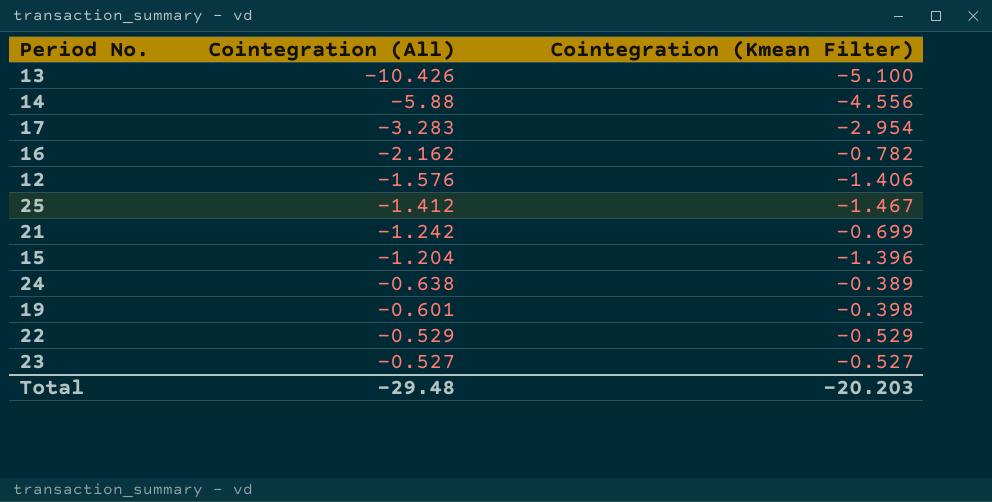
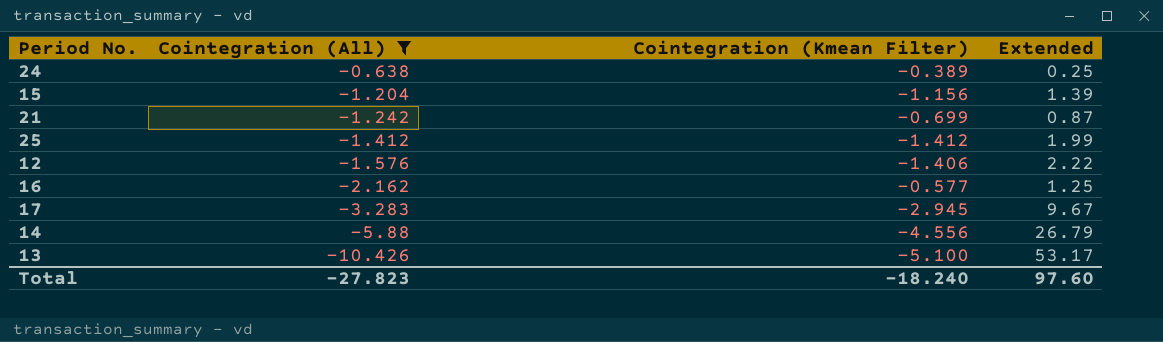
filter: none -> Cointegration (All) <= -0.638
row order: Cointegration (All) ascending -> Cointegration (All) descending
column Extended | formula: none -> [Cointegration (All)] * [Cointegration (Kmean Filter)]
15 | Cointegration (Kmean Filter): -1.396 -> -1.156
25 | Cointegration (Kmean Filter): -1.467 -> -1.412
16 | Cointegration (Kmean Filter): -0.782 -> -0.577
17 | Cointegration (Kmean Filter): -2.954 -> -2.945
Total | Cointegration (All): -29.48 -> -27.823
Total | Cointegration (Kmean Filter): -20.203 -> -18.240

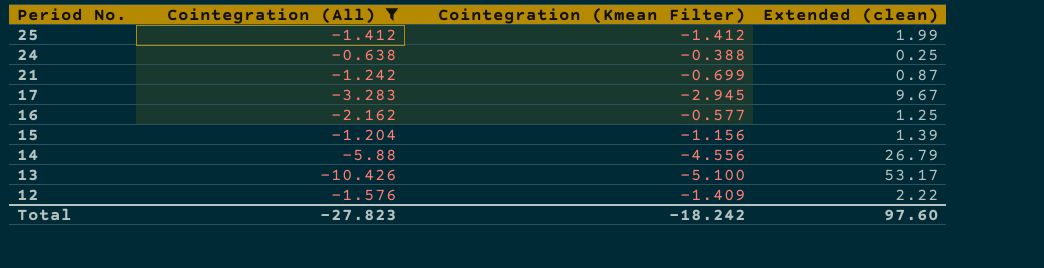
row order: Cointegration (All) descending -> Period No. descending
column name: Extended -> Extended (clean)
24 | Cointegration (Kmean Filter): -0.389 -> -0.388
12 | Cointegration (Kmean Filter): -1.406 -> -1.409
Total | Cointegration (Kmean Filter): -18.240 -> -18.242

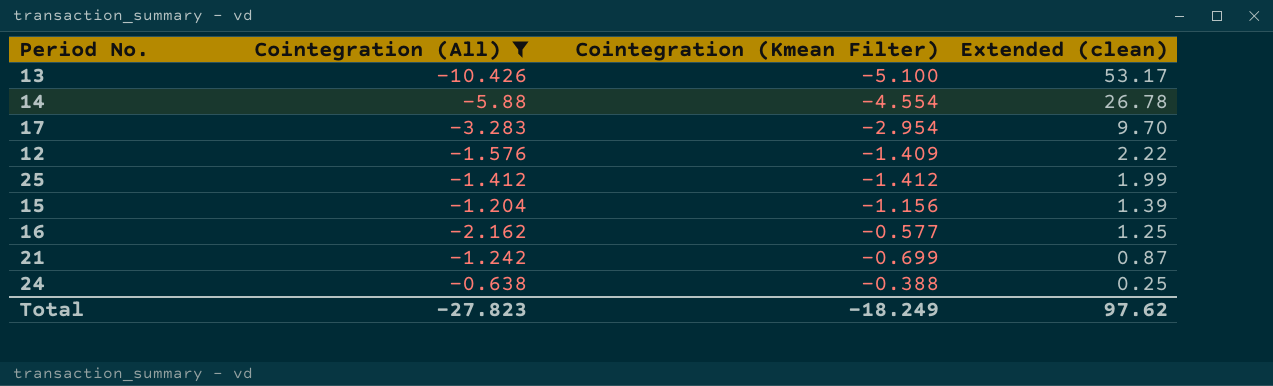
row order: Period No. descending -> Extended (clean) descending
14 | Cointegration (Kmean Filter): -4.556 -> -4.554
14 | Extended (clean): 26.79 -> 26.78
17 | Cointegration (Kmean Filter): -2.945 -> -2.954
17 | Extended (clean): 9.67 -> 9.70
Total | Cointegration (Kmean Filter): -18.242 -> -18.249
Total | Extended (clean): 97.60 -> 97.62

